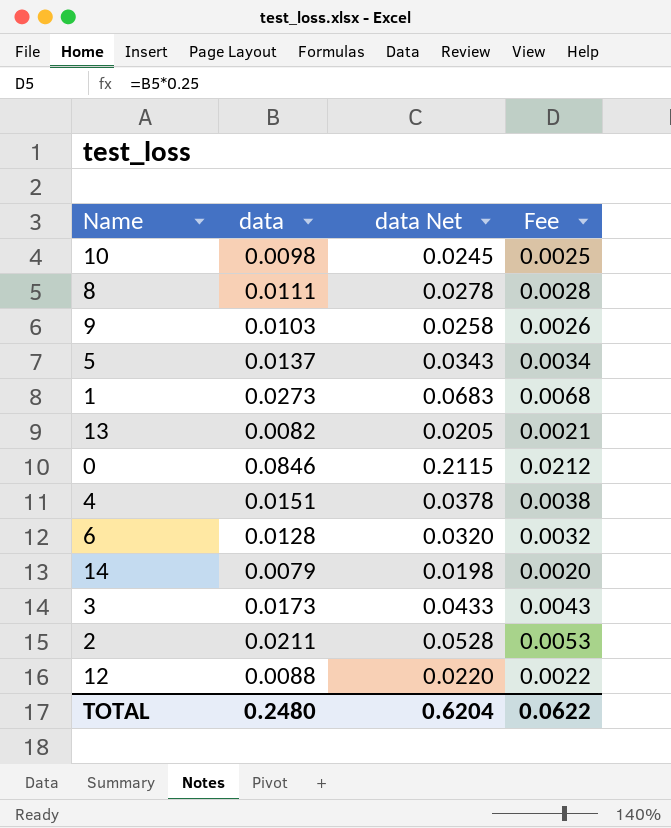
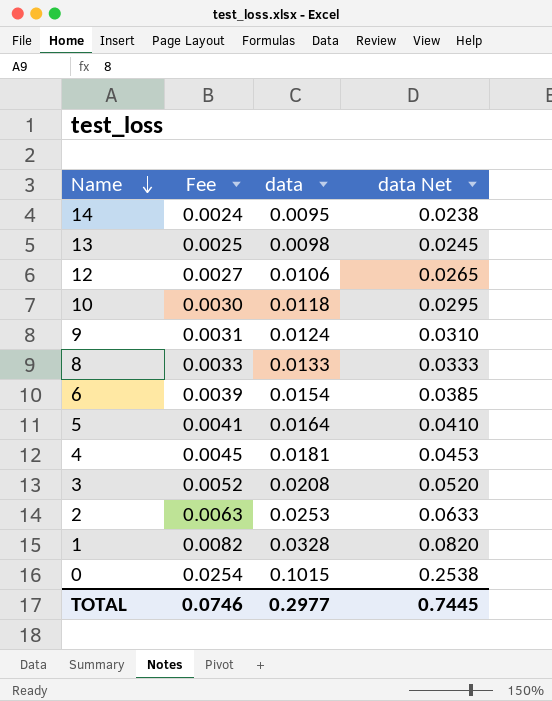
row order: none -> Name descending
column Fee | position: 4 -> 2
14 | Fee: 0.0020 -> 0.0024
14 | data: 0.0079 -> 0.0095
14 | data Net: 0.0198 -> 0.0238
13 | Fee: 0.0021 -> 0.0025
13 | data: 0.0082 -> 0.0098
13 | data Net: 0.0205 -> 0.0245
12 | Fee: 0.0022 -> 0.0027
12 | data: 0.0088 -> 0.0106
12 | data Net: 0.0220 -> 0.0265
10 | Fee: 0.0025 -> 0.0030
10 | data: 0.0098 -> 0.0118
10 | data Net: 0.0245 -> 0.0295
9 | Fee: 0.0026 -> 0.0031
9 | data: 0.0103 -> 0.0124
9 | data Net: 0.0258 -> 0.0310
8 | Fee: 0.0028 -> 0.0033
8 | data: 0.0111 -> 0.0133
8 | data Net: 0.0278 -> 0.0333
6 | Fee: 0.0032 -> 0.0039
6 | data: 0.0128 -> 0.0154
6 | data Net: 0.0320 -> 0.0385
5 | Fee: 0.0034 -> 0.0041
5 | data: 0.0137 -> 0.0164
5 | data Net: 0.0343 -> 0.0410
4 | Fee: 0.0038 -> 0.0045
4 | data: 0.0151 -> 0.0181
4 | data Net: 0.0378 -> 0.0453
3 | Fee: 0.0043 -> 0.0052
3 | data: 0.0173 -> 0.0208
3 | data Net: 0.0433 -> 0.0520
2 | Fee: 0.0053 -> 0.0063
2 | data: 0.0211 -> 0.0253
2 | data Net: 0.0528 -> 0.0633
1 | Fee: 0.0068 -> 0.0082
1 | data: 0.0273 -> 0.0328
1 | data Net: 0.0683 -> 0.0820
0 | Fee: 0.0212 -> 0.0254
0 | data: 0.0846 -> 0.1015
0 | data Net: 0.2115 -> 0.2538
TOTAL | Fee: 0.0622 -> 0.0746
TOTAL | data: 0.2480 -> 0.2977
TOTAL | data Net: 0.6204 -> 0.7445

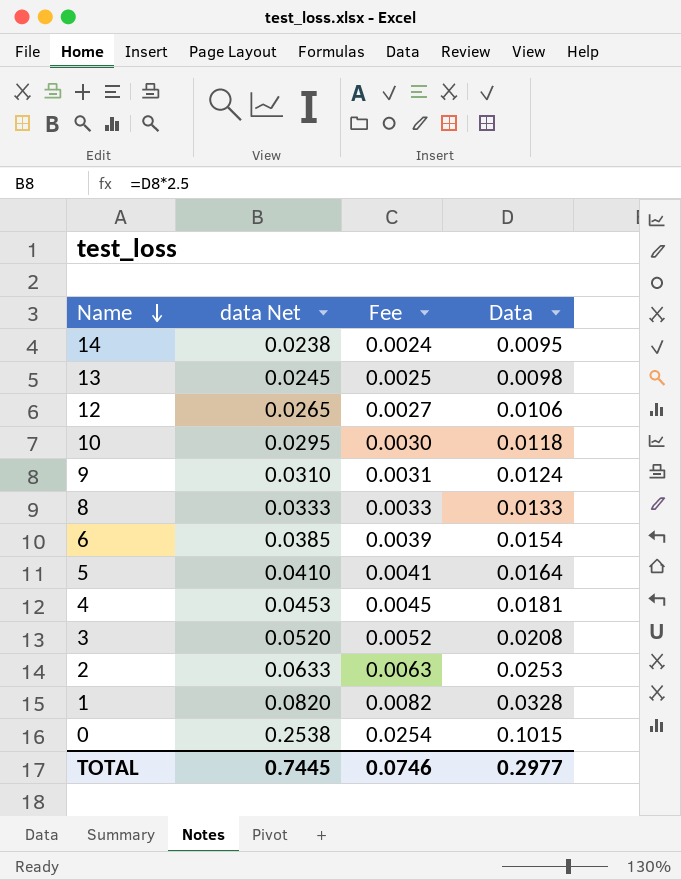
column data Net | position: 4 -> 2
column name: data -> Data

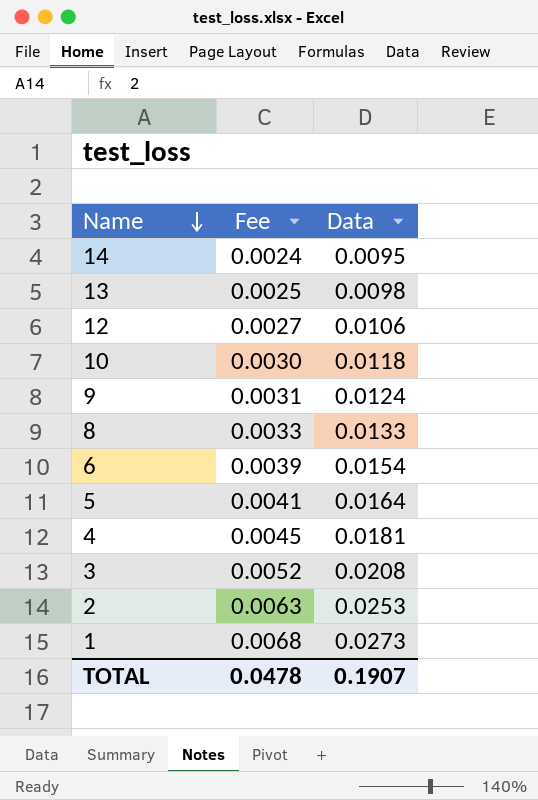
column data Net | formula: [Data] * 2.5 -> none
row 0: 0.2538 | 0.0254 | 0.1015 -> none
1 | Fee: 0.0082 -> 0.0068
1 | Data: 0.0328 -> 0.0273
TOTAL | Fee: 0.0746 -> 0.0478
TOTAL | Data: 0.2977 -> 0.1907

